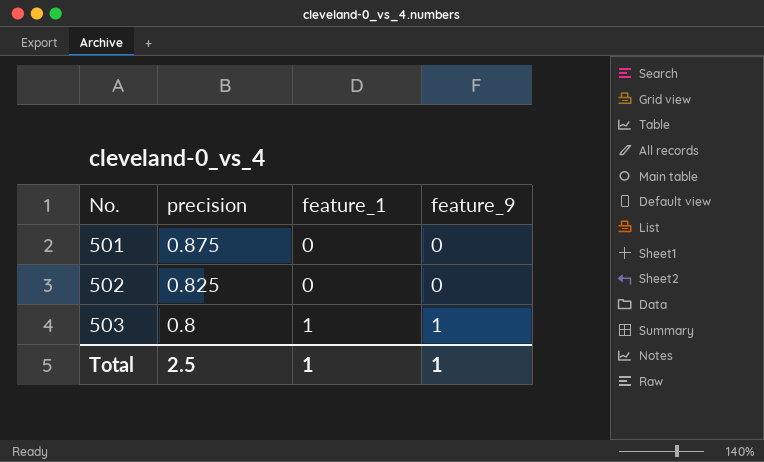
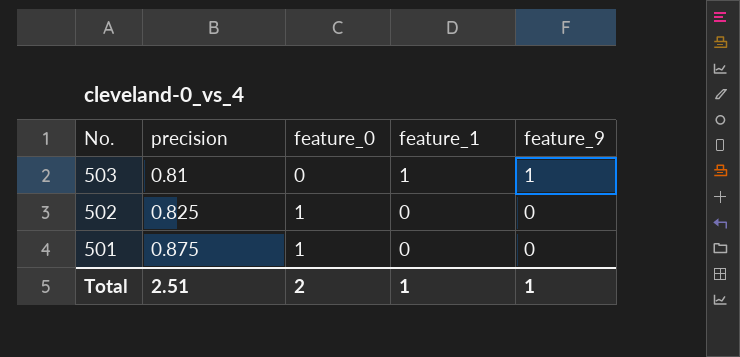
row order: No. ascending -> No. descending
column feature_0 | position: none -> 3
503 | precision: 0.8 -> 0.81
Total | precision: 2.5 -> 2.51

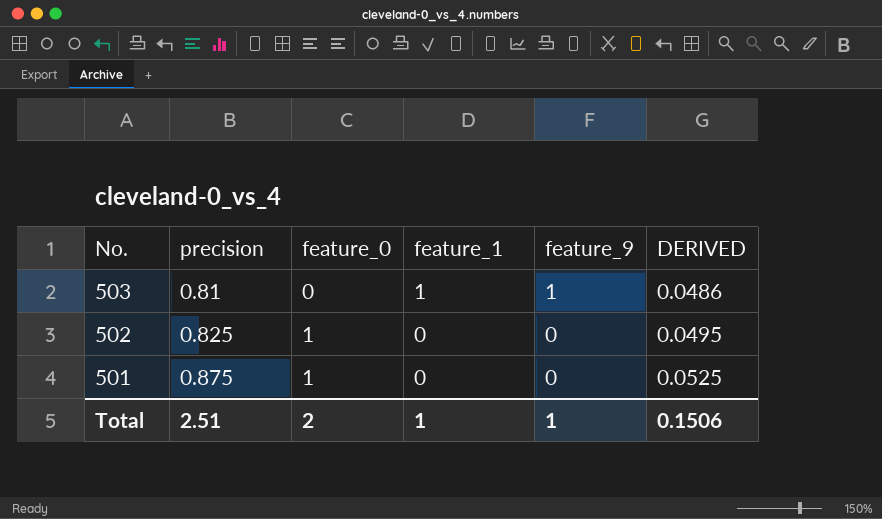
column DERIVED | formula: none -> [precision] * 0.06

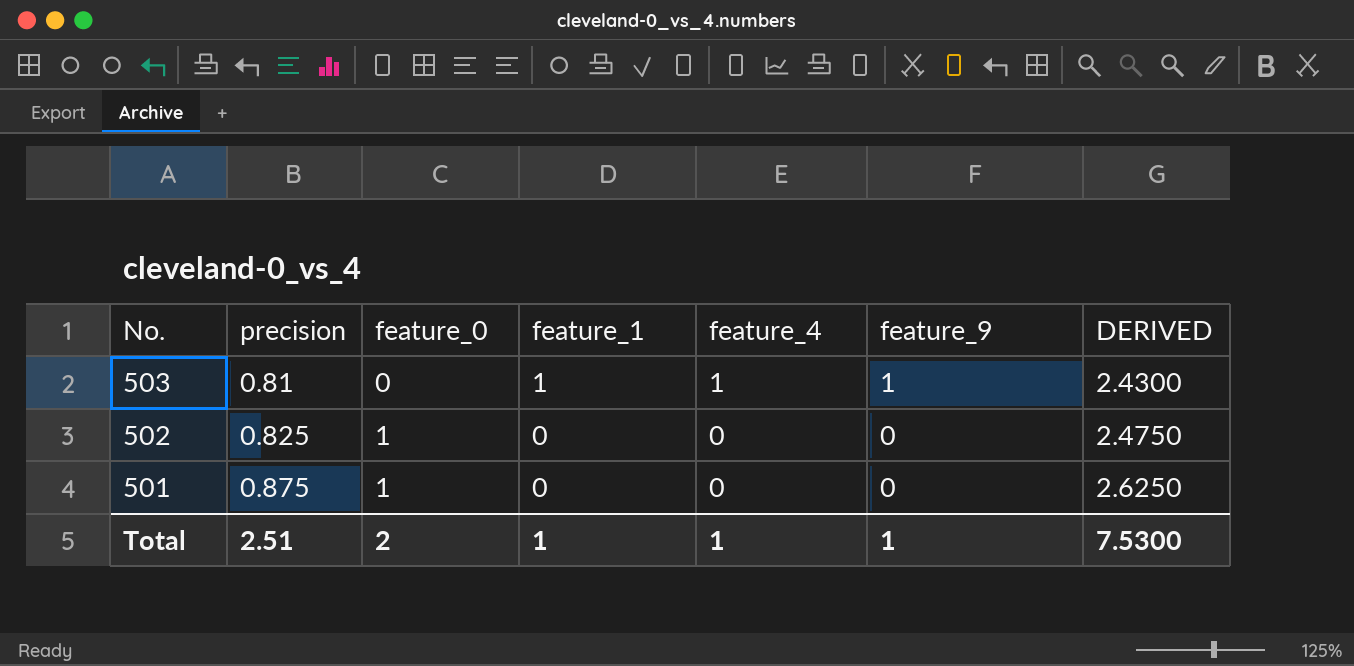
column feature_4 | position: none -> 5
column DERIVED | formula: [precision] * 0.06 -> [precision] * 3
Total | DERIVED: 0.1506 -> 7.5300

